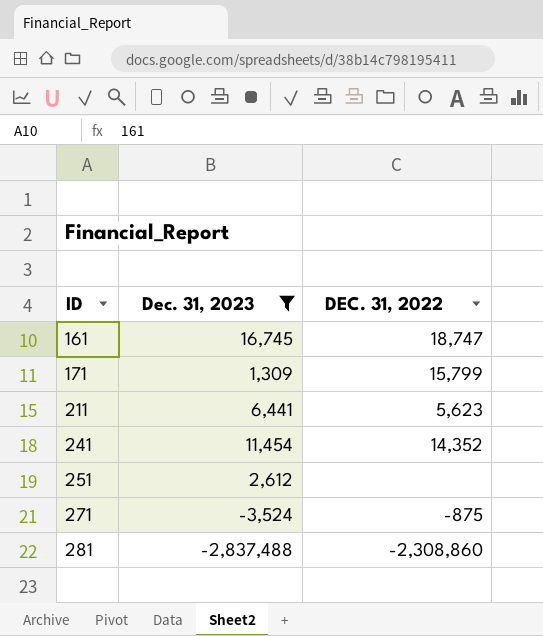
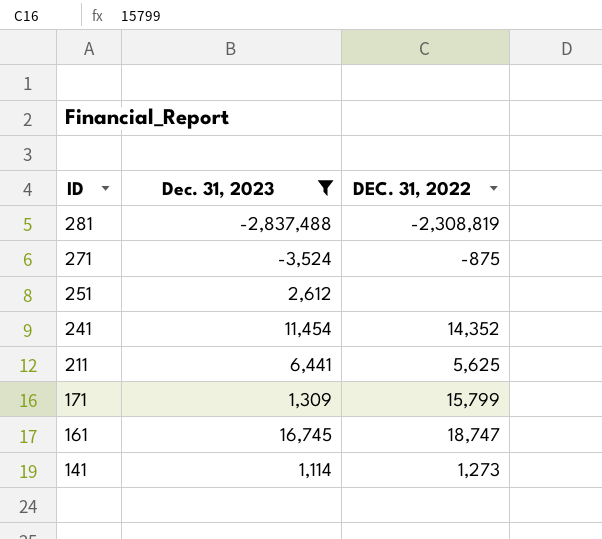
row order: ID ascending -> ID descending
281 | DEC. 31, 2022: -2,308,860 -> -2,308,819
211 | DEC. 31, 2022: 5,623 -> 5,625
row 141: none -> 1,114 | 1,273

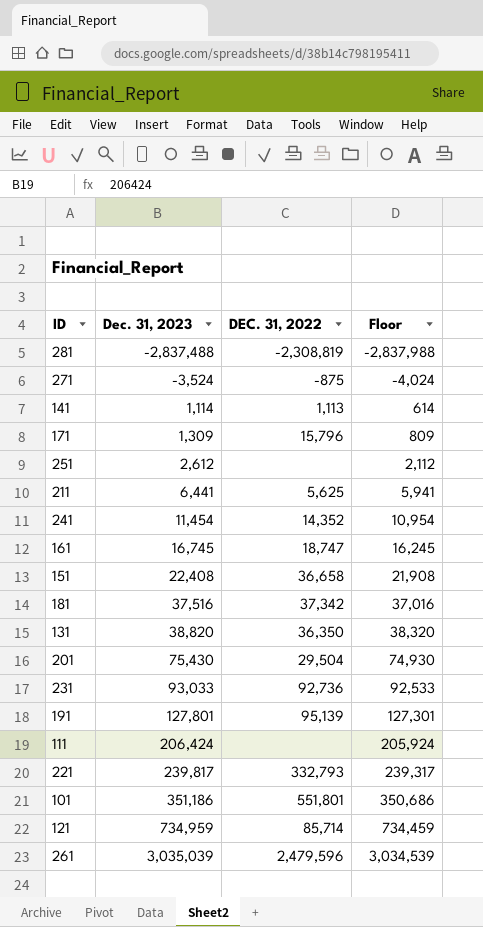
filter: Dec. 31, 2023 <= 16,745 -> none
row order: ID descending -> Dec. 31, 2023 ascending
column Floor | formula: none -> [Dec. 31, 2023] - 500
141 | DEC. 31, 2022: 1,273 -> 1,113
171 | DEC. 31, 2022: 15,799 -> 15,796

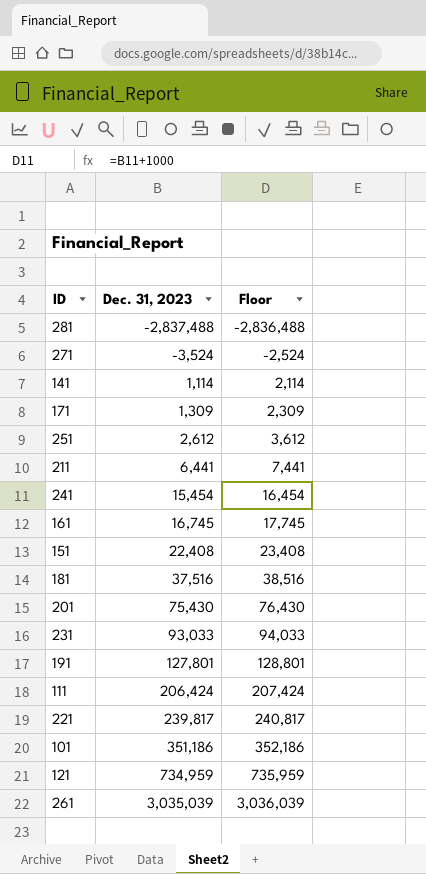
column DEC. 31, 2022 | position: 3 -> none
column Floor | formula: [Dec. 31, 2023] - 500 -> [Dec. 31, 2023] + 1000
row 131: 38,820 | 36,350 | 38,320 -> none
241 | Dec. 31, 2023: 11,454 -> 15,454

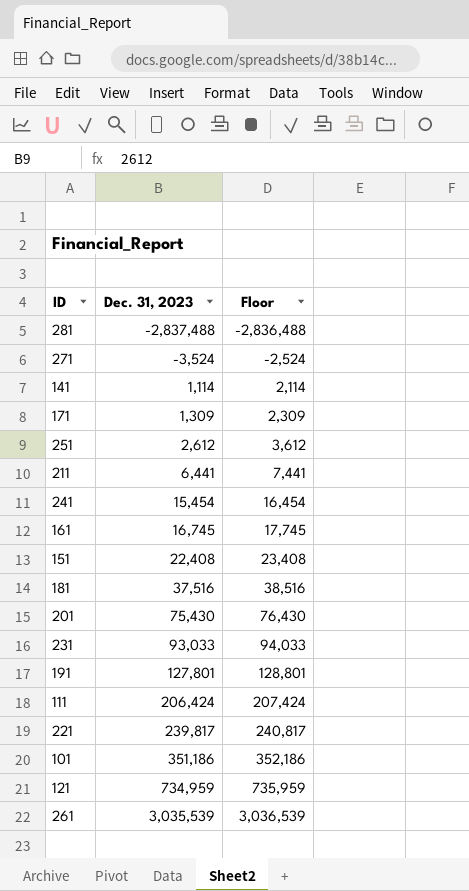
261 | Dec. 31, 2023: 3,035,039 -> 3,035,539
261 | Floor: 3,036,039 -> 3,036,539

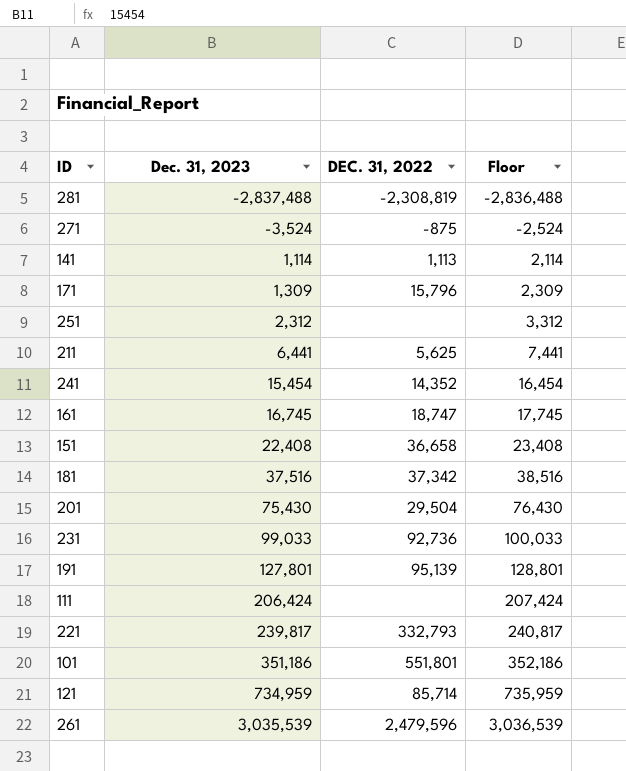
column DEC. 31, 2022 | position: none -> 3
251 | Dec. 31, 2023: 2,612 -> 2,312
251 | Floor: 3,612 -> 3,312
231 | Dec. 31, 2023: 93,033 -> 99,033
231 | Floor: 94,033 -> 100,033

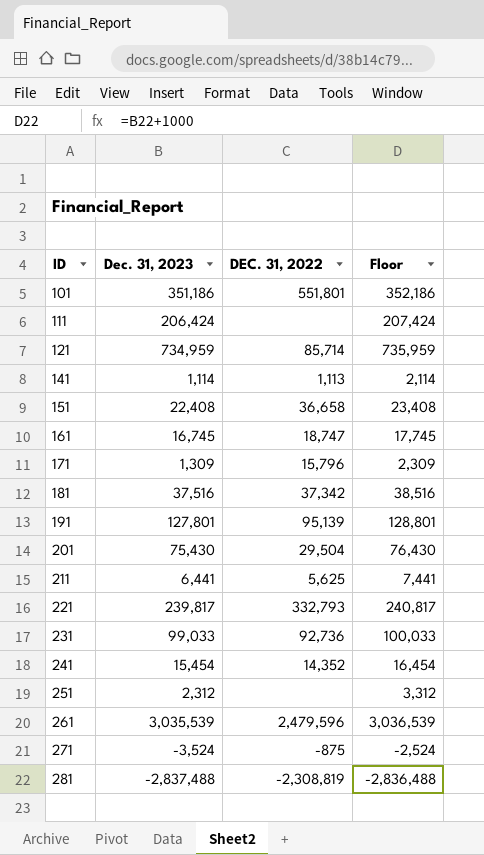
row order: Dec. 31, 2023 ascending -> ID ascending

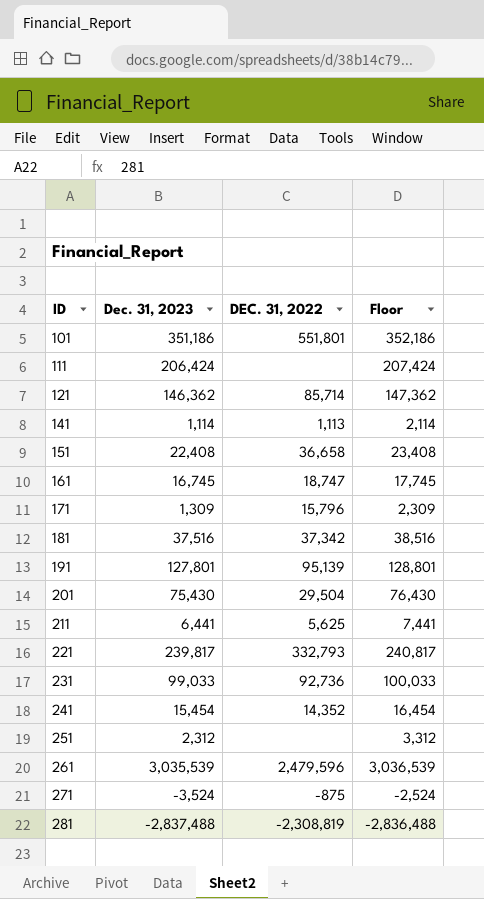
121 | Dec. 31, 2023: 734,959 -> 146,362
121 | Floor: 735,959 -> 147,362

